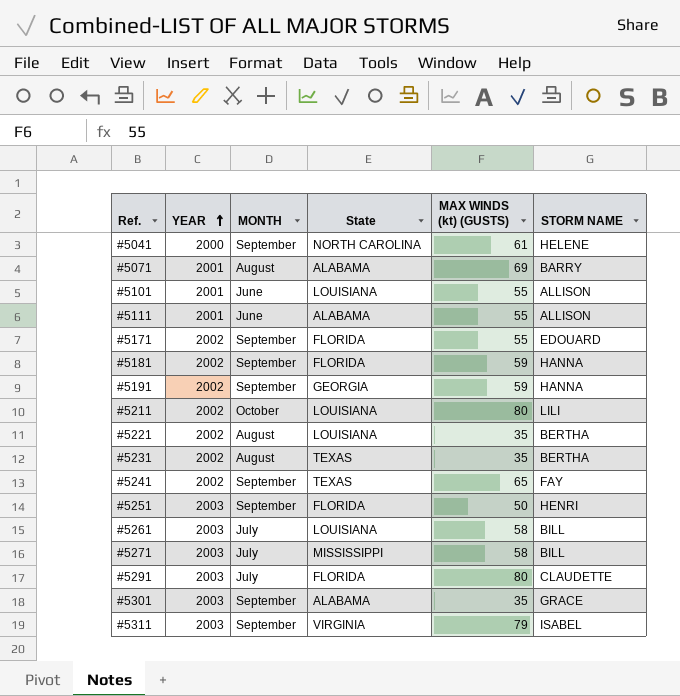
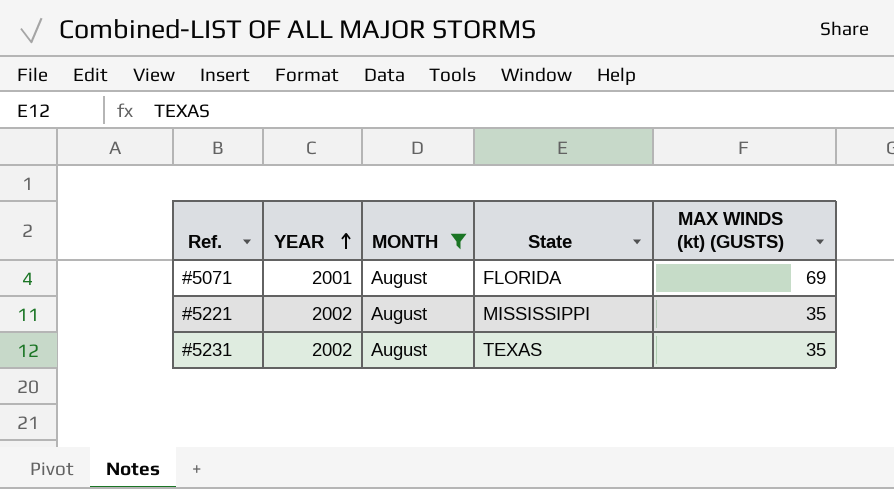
filter: none -> MONTH = August
column STORM NAME | position: 6 -> none
#5071 | State: ALABAMA -> FLORIDA
#5221 | State: LOUISIANA -> MISSISSIPPI

